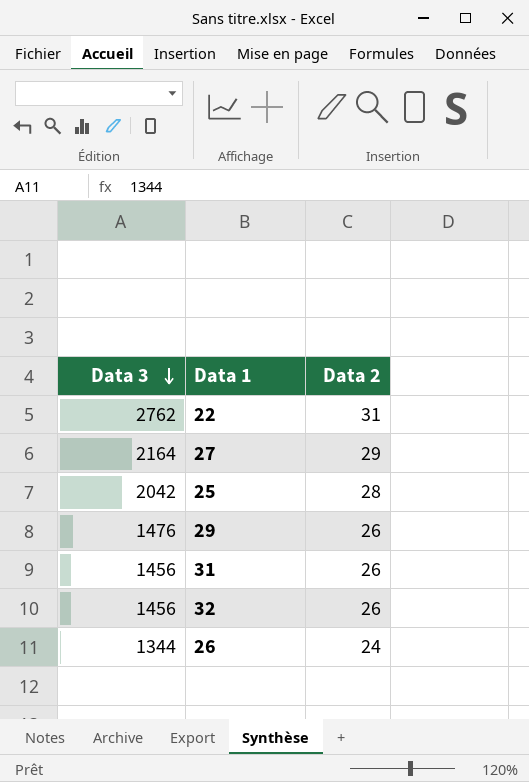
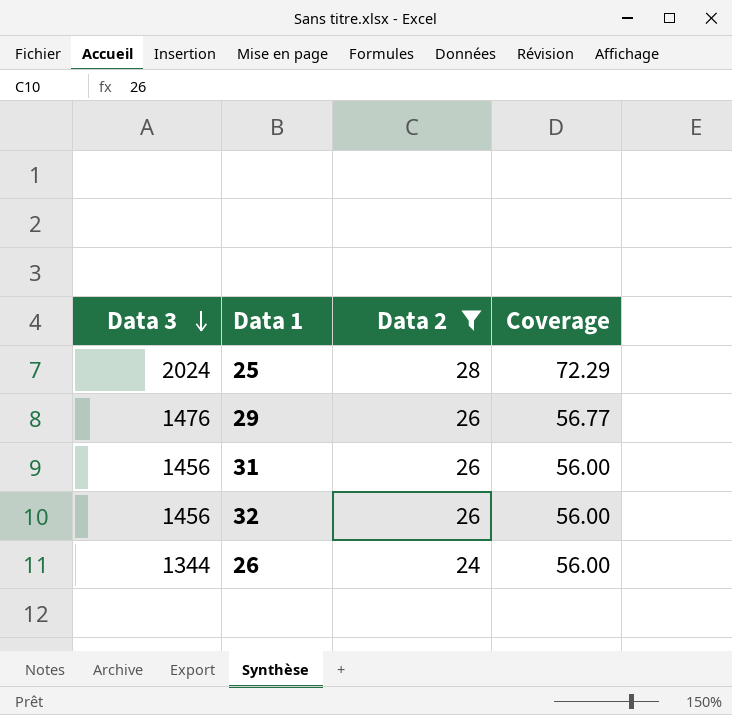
filter: none -> Data 2 <= 28
column Coverage | formula: none -> [Data 3] / [Data 2]
25 | Data 3: 2042 -> 2024

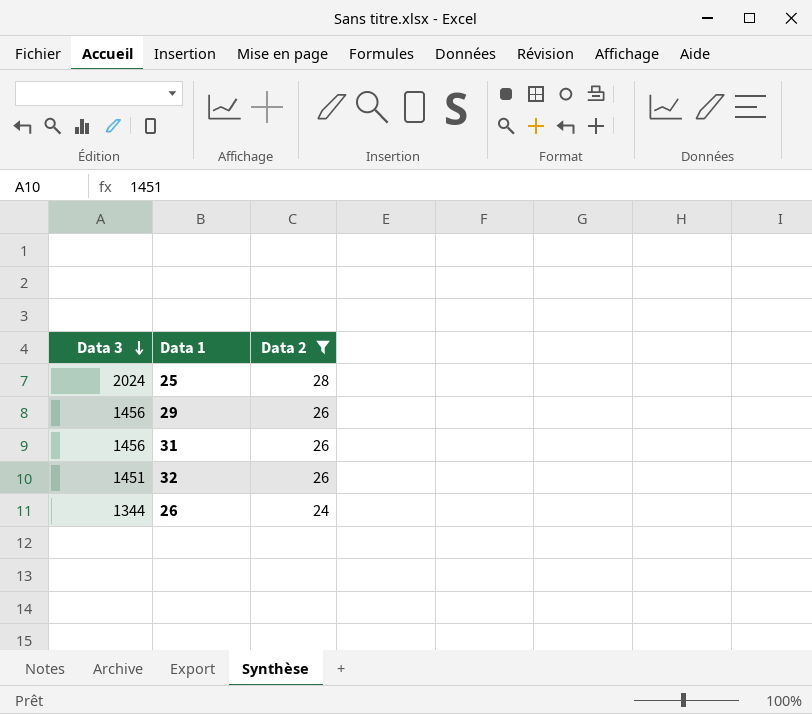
column Coverage | formula: [Data 3] / [Data 2] -> none
29 | Data 3: 1476 -> 1456
32 | Data 3: 1456 -> 1451

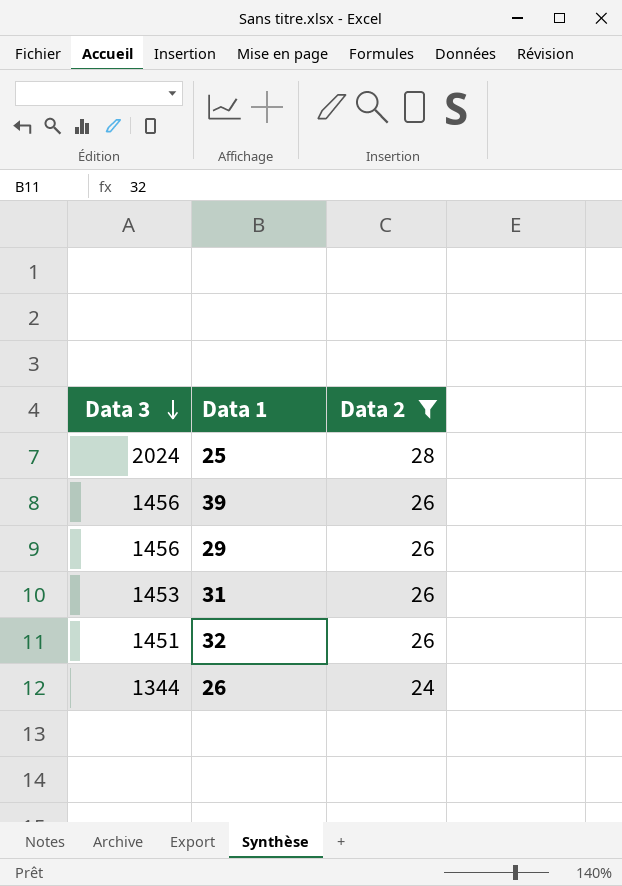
row 39: none -> 1456 | 26
31 | Data 3: 1456 -> 1453

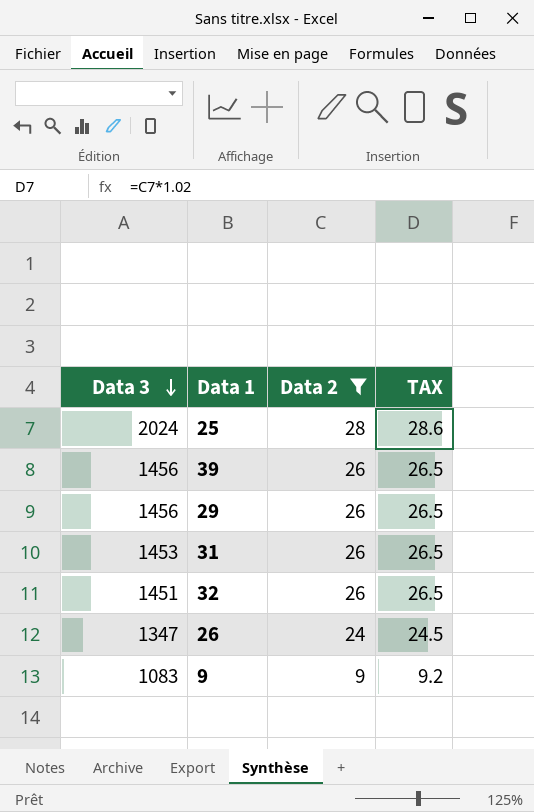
column TAX | formula: none -> [Data 2] * 1.02
26 | Data 3: 1344 -> 1347
row 9: none -> 1083 | 9 | 9.2

